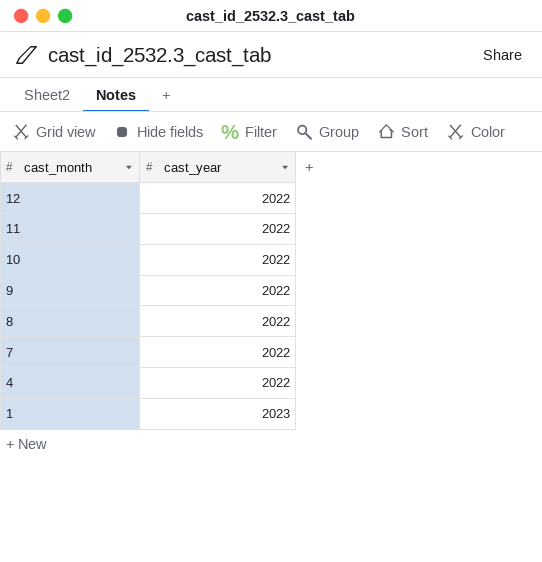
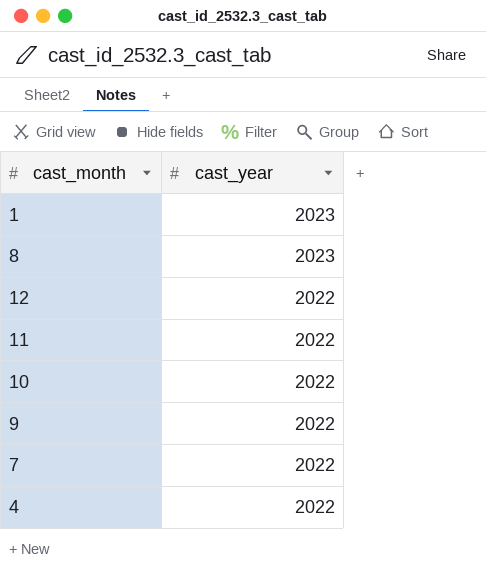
row order: cast_month descending -> cast_year descending
8 | cast_year: 2022 -> 2023

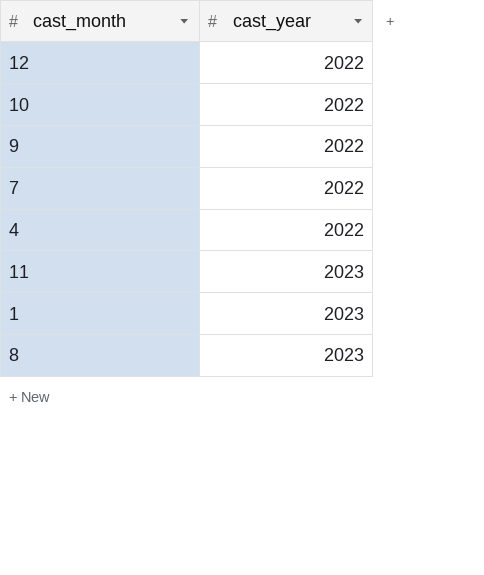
row order: cast_year descending -> cast_year ascending
11 | cast_year: 2022 -> 2023

